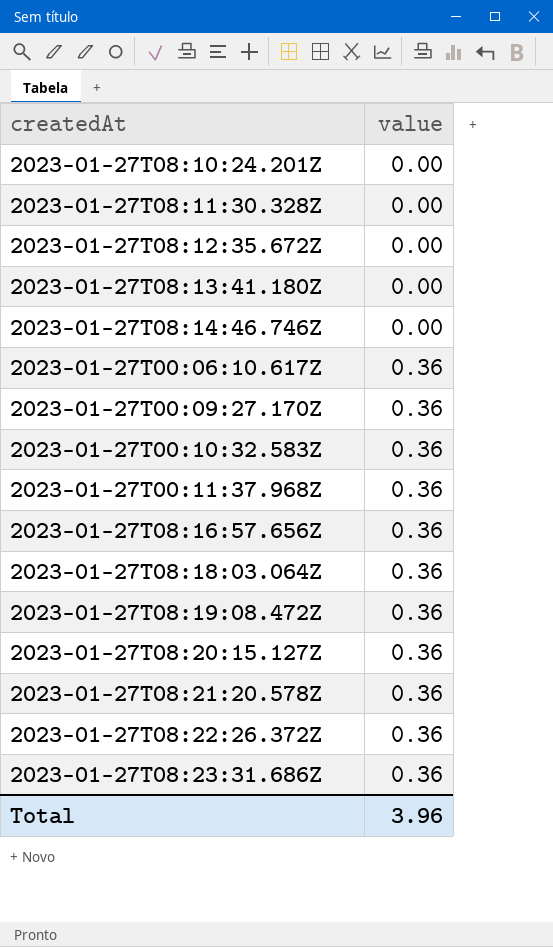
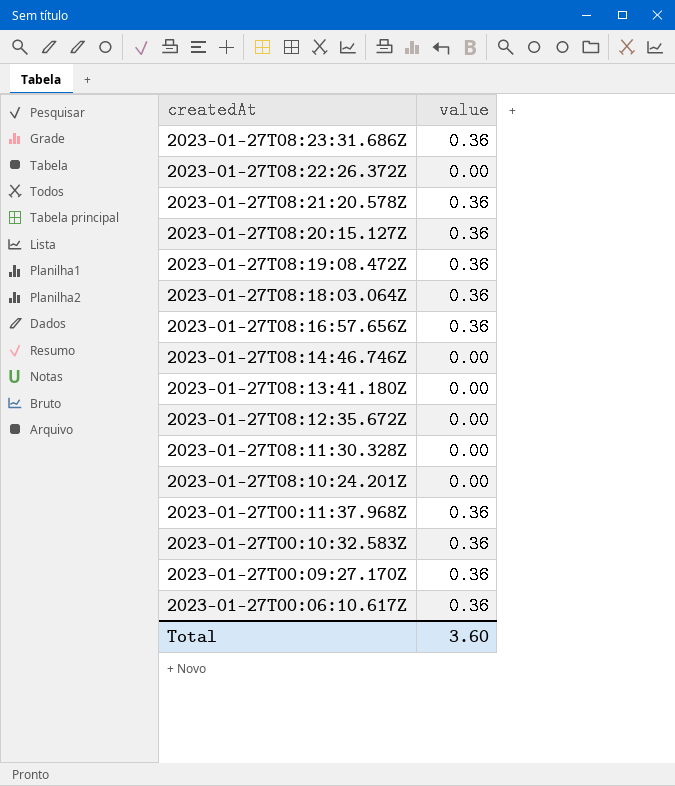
row order: value ascending -> createdAt descending
2023-01-27T08:22:26.372Z | value: 0.36 -> 0.00
Total | value: 3.96 -> 3.60

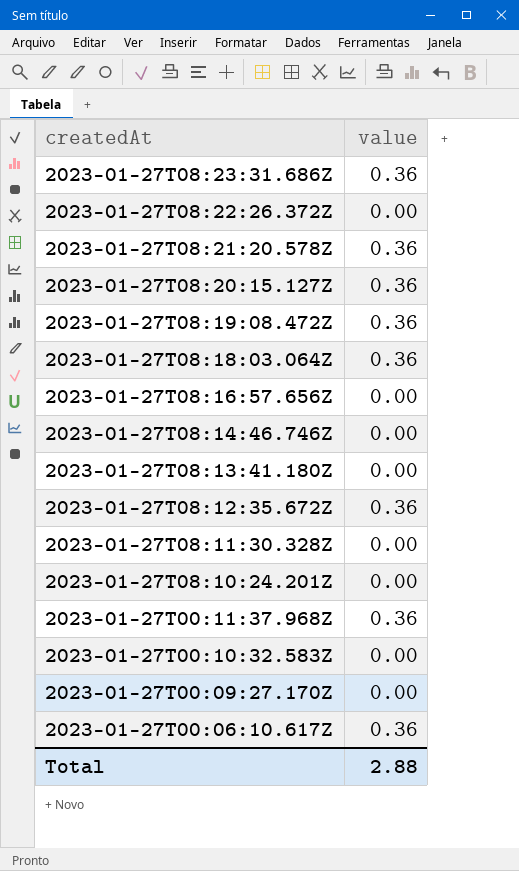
2023-01-27T08:16:57.656Z | value: 0.36 -> 0.00
2023-01-27T08:12:35.672Z | value: 0.00 -> 0.36
2023-01-27T00:10:32.583Z | value: 0.36 -> 0.00
2023-01-27T00:09:27.170Z | value: 0.36 -> 0.00
Total | value: 3.60 -> 2.88

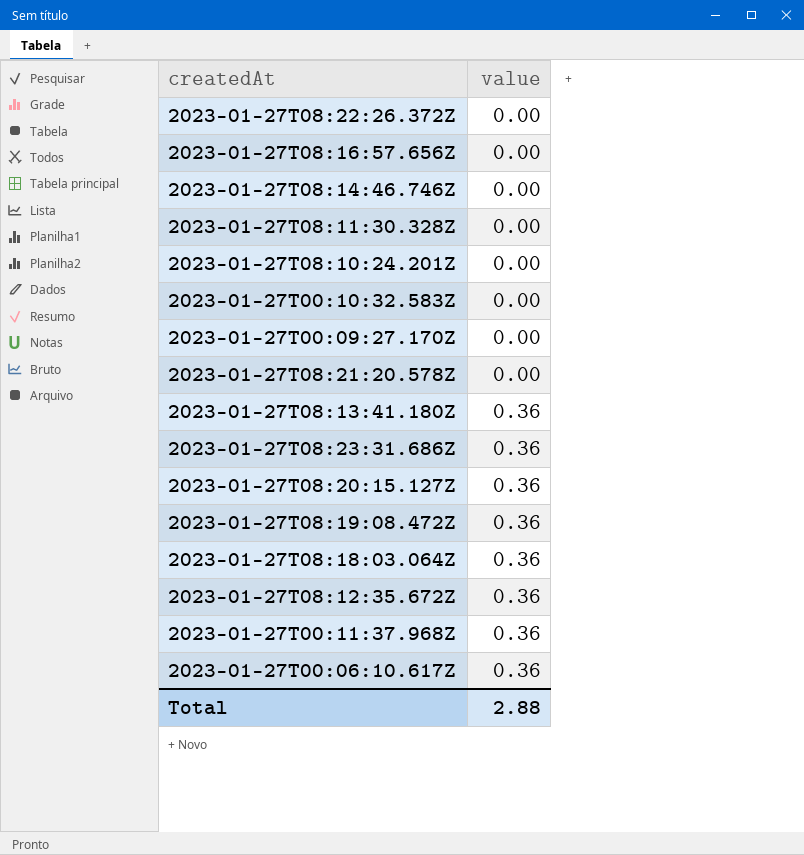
row order: createdAt descending -> value ascending
2023-01-27T08:21:20.578Z | value: 0.36 -> 0.00
2023-01-27T08:13:41.180Z | value: 0.00 -> 0.36

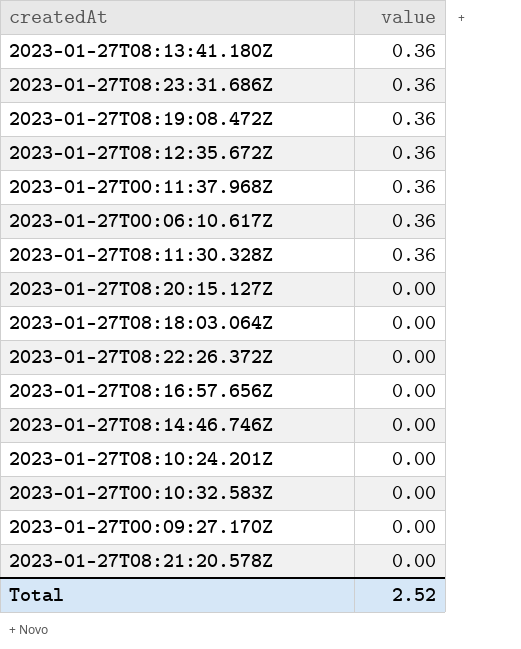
row order: value ascending -> value descending
2023-01-27T08:11:30.328Z | value: 0.00 -> 0.36
2023-01-27T08:20:15.127Z | value: 0.36 -> 0.00
2023-01-27T08:18:03.064Z | value: 0.36 -> 0.00
Total | value: 2.88 -> 2.52

